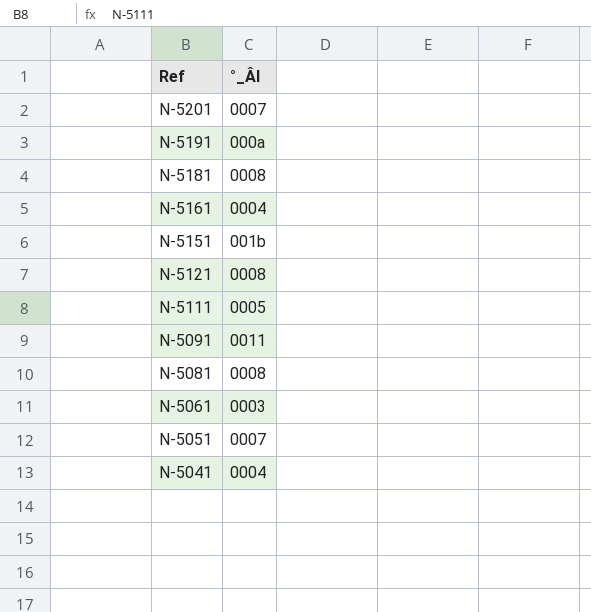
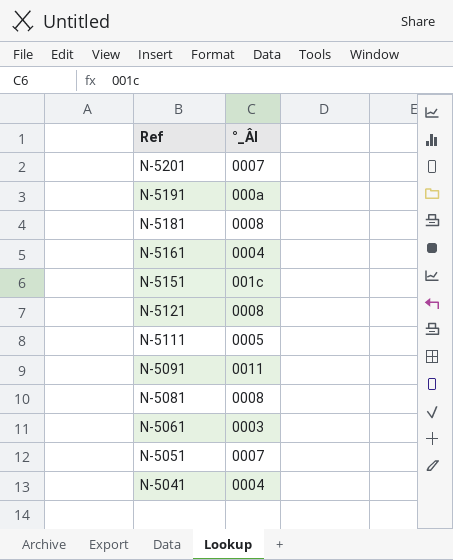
N-5151 | °_ÂI: 001b -> 001c

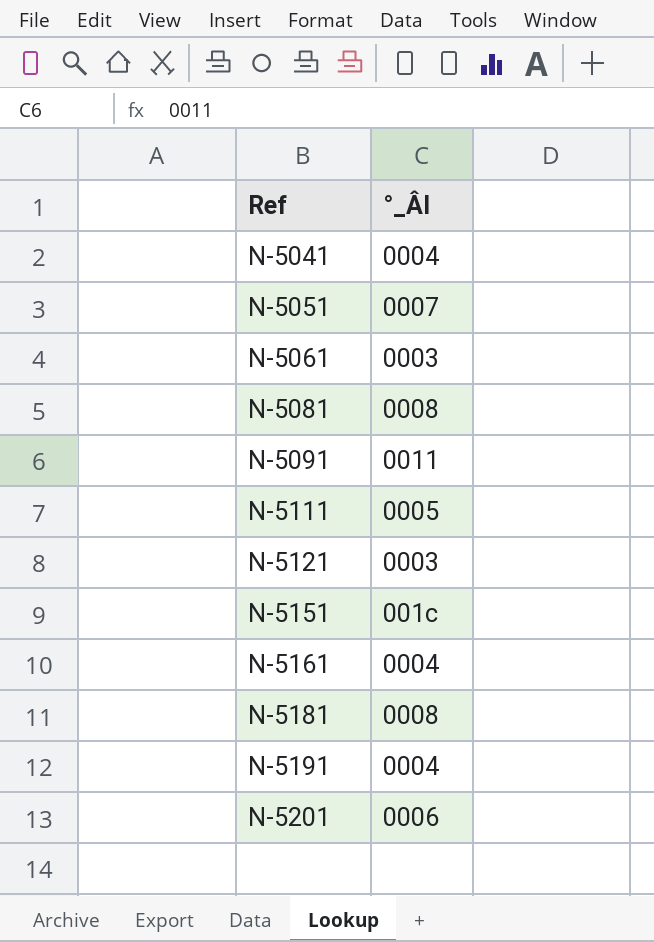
row order: Ref descending -> Ref ascending
N-5121 | °_ÂI: 0008 -> 0003
N-5191 | °_ÂI: 000a -> 0004
N-5201 | °_ÂI: 0007 -> 0006

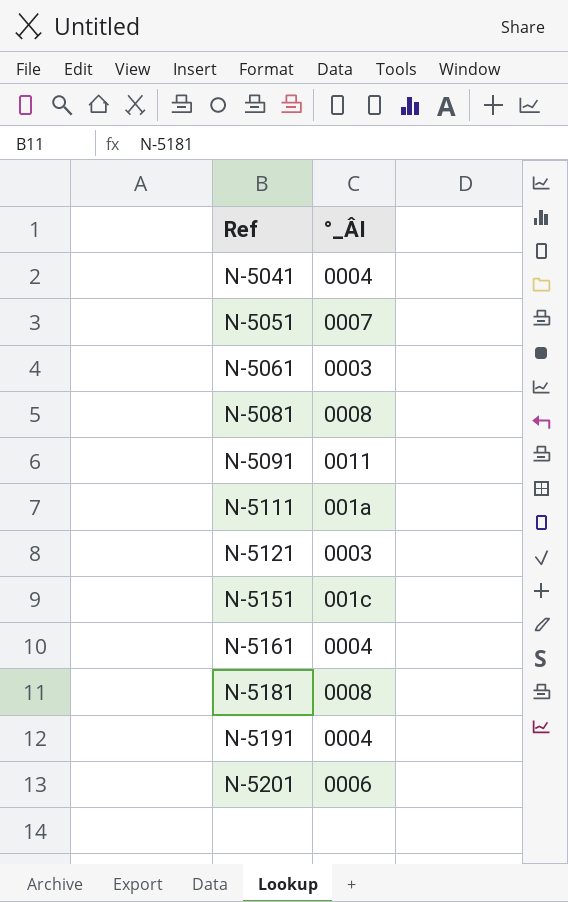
N-5111 | °_ÂI: 0005 -> 001a

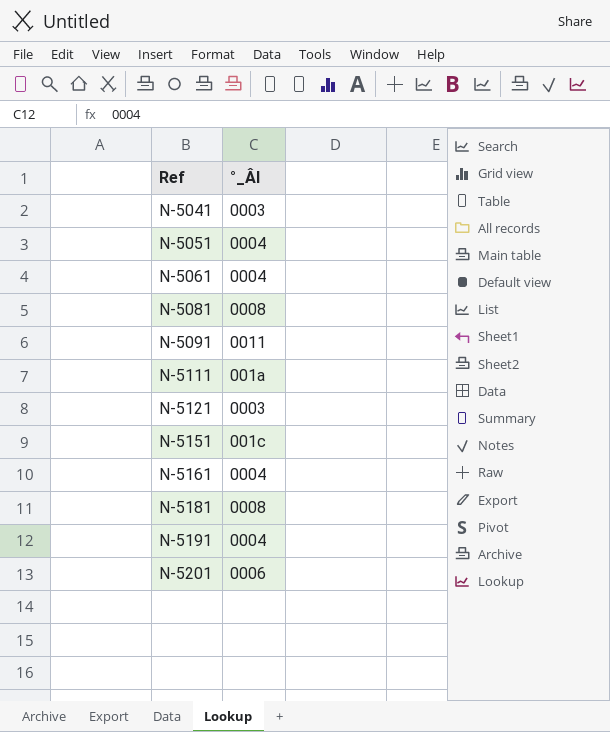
N-5041 | °_ÂI: 0004 -> 0003
N-5051 | °_ÂI: 0007 -> 0004
N-5061 | °_ÂI: 0003 -> 0004

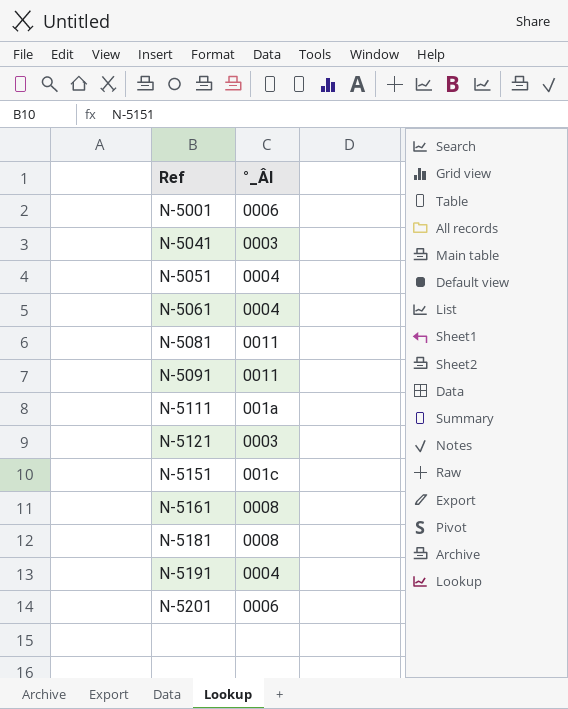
row N-5001: none -> 0006
N-5081 | °_ÂI: 0008 -> 0011
N-5161 | °_ÂI: 0004 -> 0008

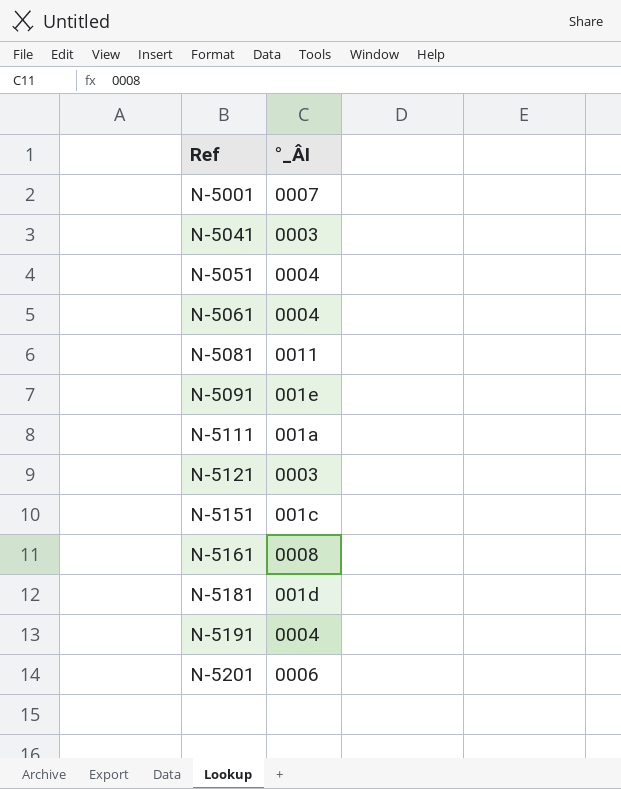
N-5001 | °_ÂI: 0006 -> 0007
N-5091 | °_ÂI: 0011 -> 001e
N-5181 | °_ÂI: 0008 -> 001d

